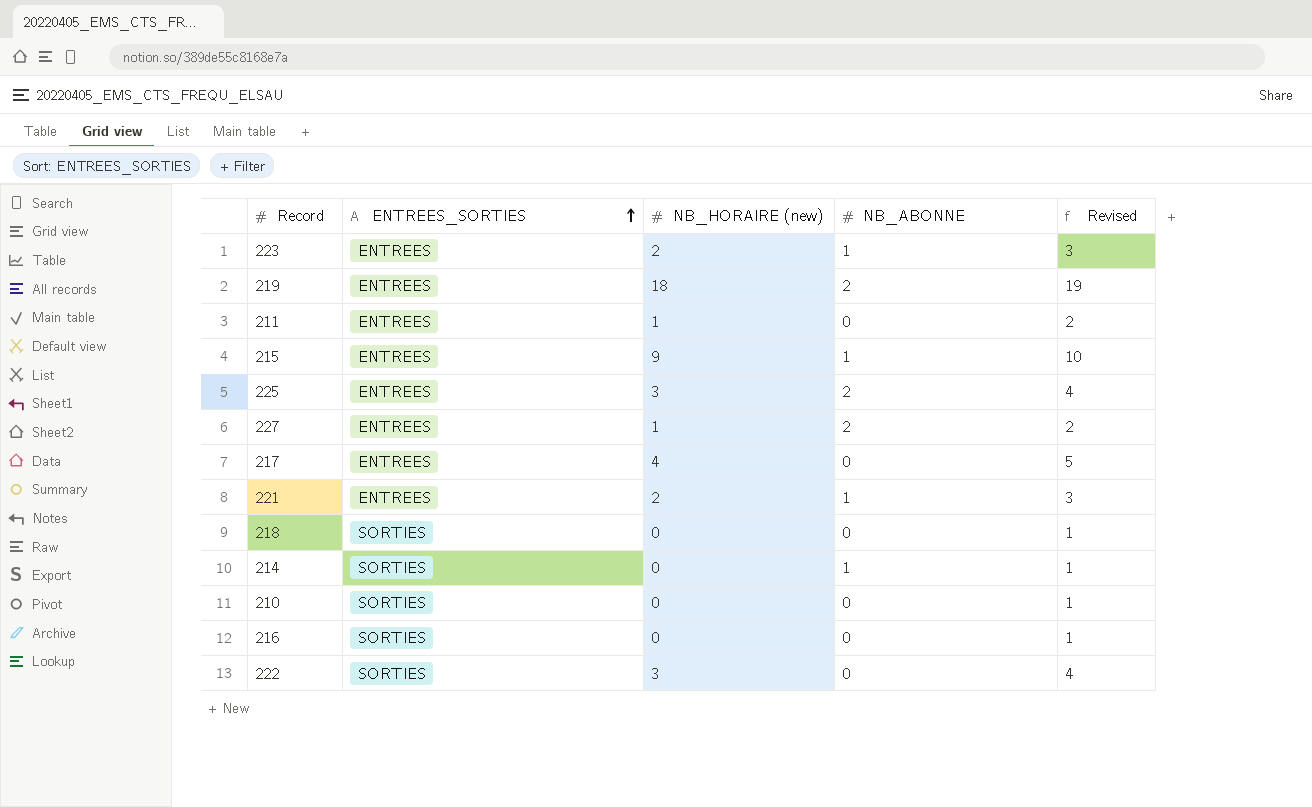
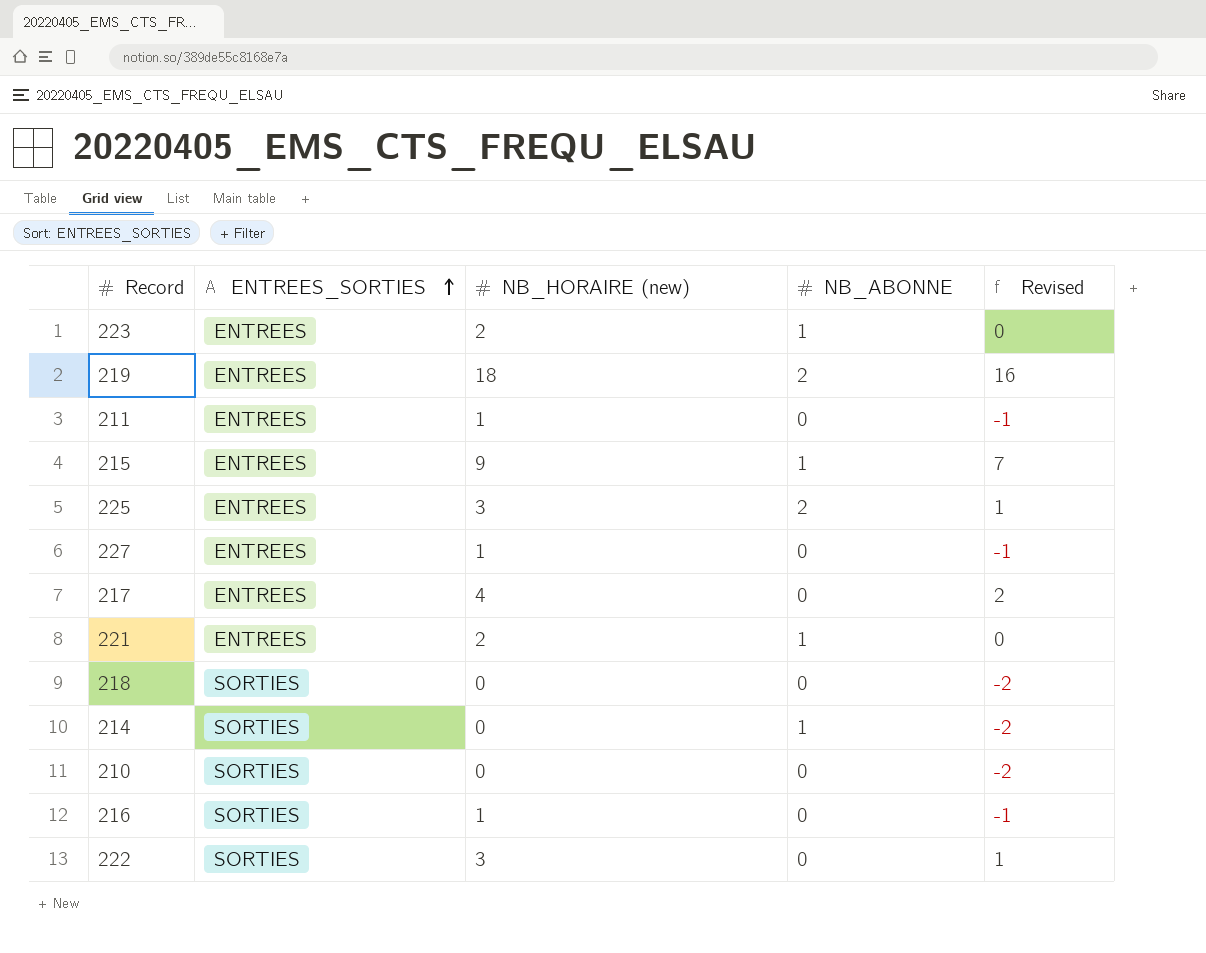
column Revised | formula: [NB_HORAIRE (new)] + 1 -> [NB_HORAIRE (new)] - 2
227 | NB_ABONNE: 2 -> 0
216 | NB_HORAIRE (new): 0 -> 1

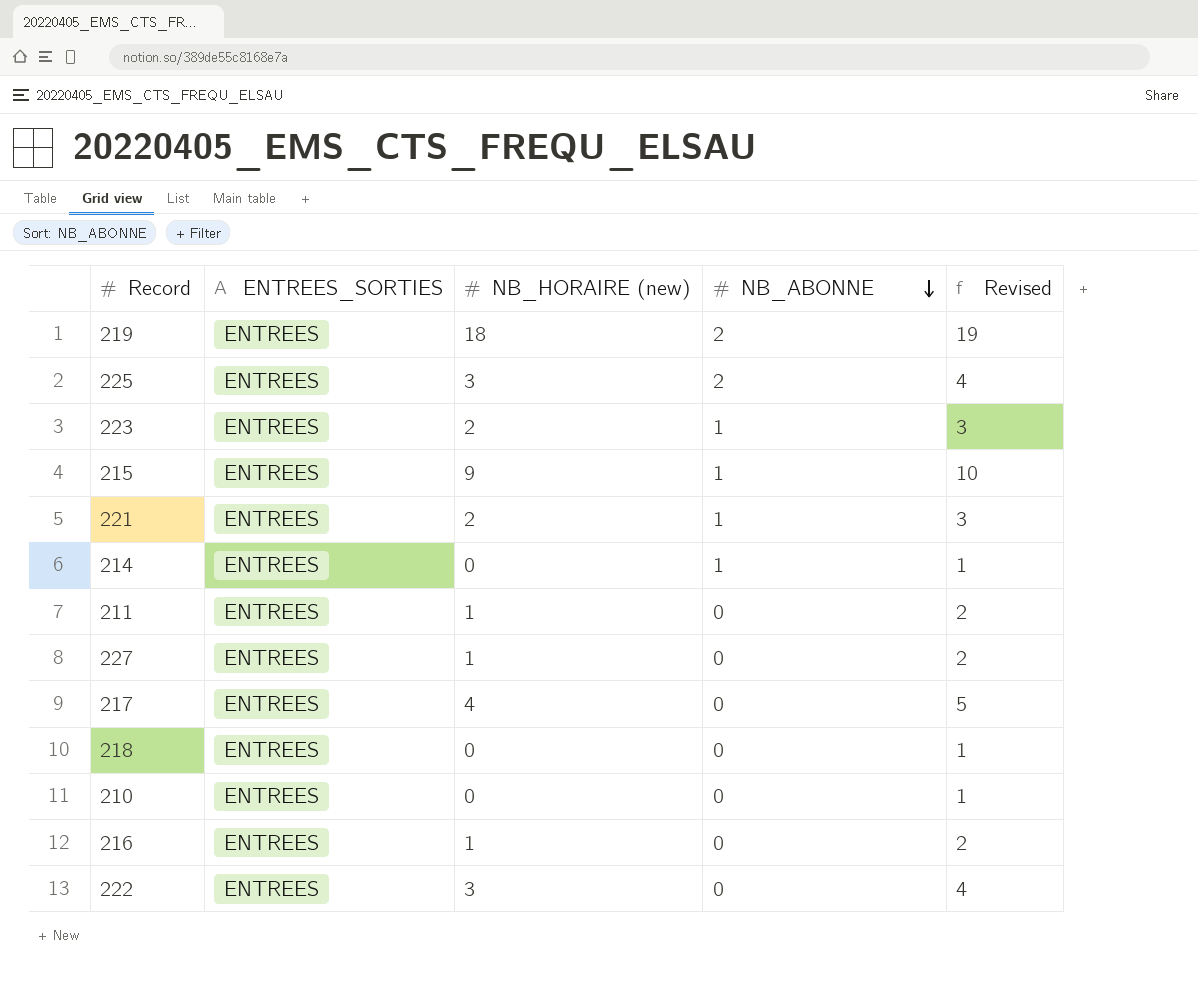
row order: ENTREES_SORTIES ascending -> NB_ABONNE descending
column Revised | formula: [NB_HORAIRE (new)] - 2 -> [NB_HORAIRE (new)] + 1
214 | ENTREES_SORTIES: SORTIES -> ENTREES
218 | ENTREES_SORTIES: SORTIES -> ENTREES
210 | ENTREES_SORTIES: SORTIES -> ENTREES
216 | ENTREES_SORTIES: SORTIES -> ENTREES
222 | ENTREES_SORTIES: SORTIES -> ENTREES

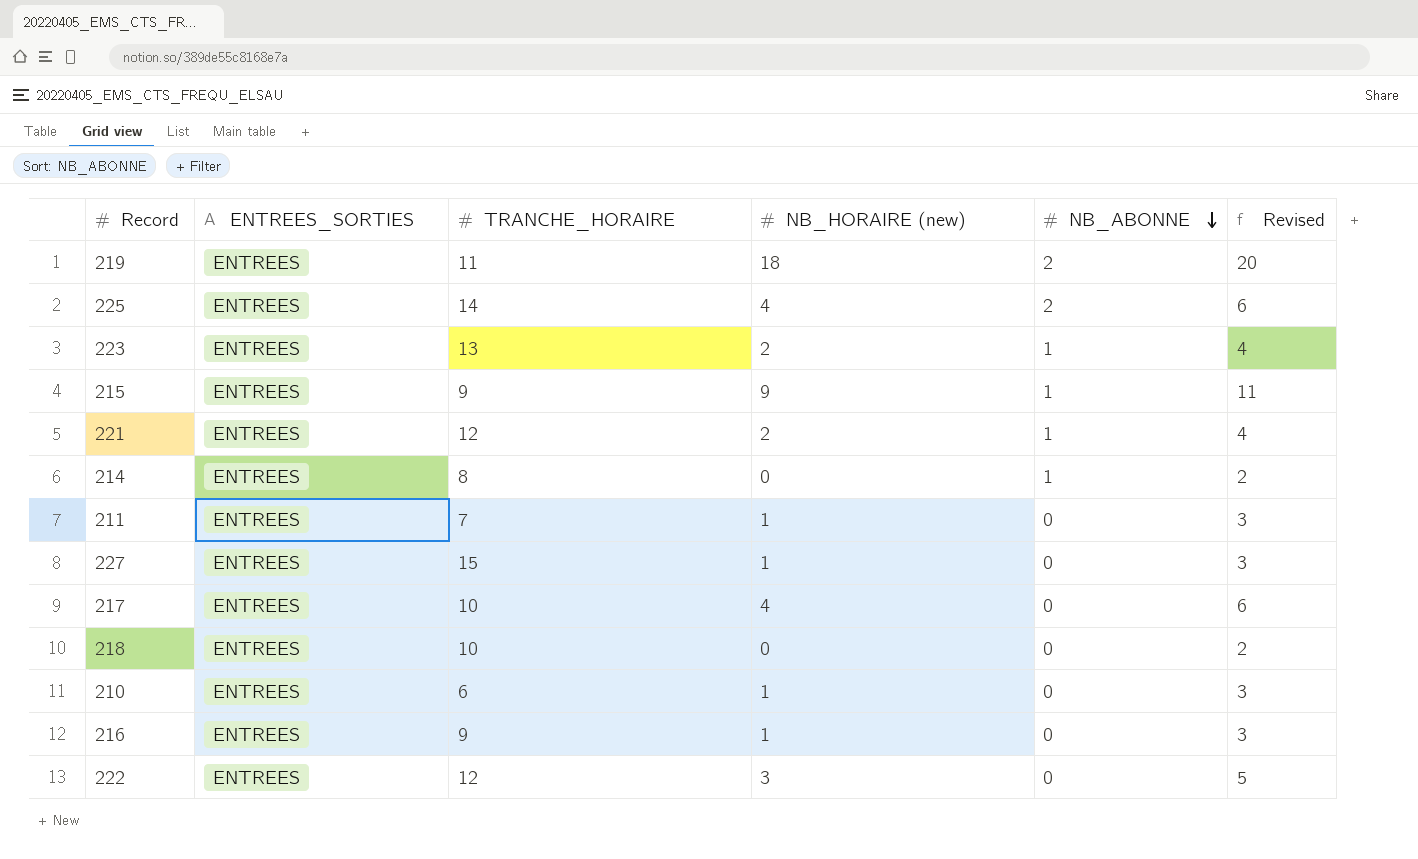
column TRANCHE_HORAIRE | position: none -> 3
column Revised | formula: [NB_HORAIRE (new)] + 1 -> [NB_HORAIRE (new)] + 2
225 | NB_HORAIRE (new): 3 -> 4
210 | NB_HORAIRE (new): 0 -> 1

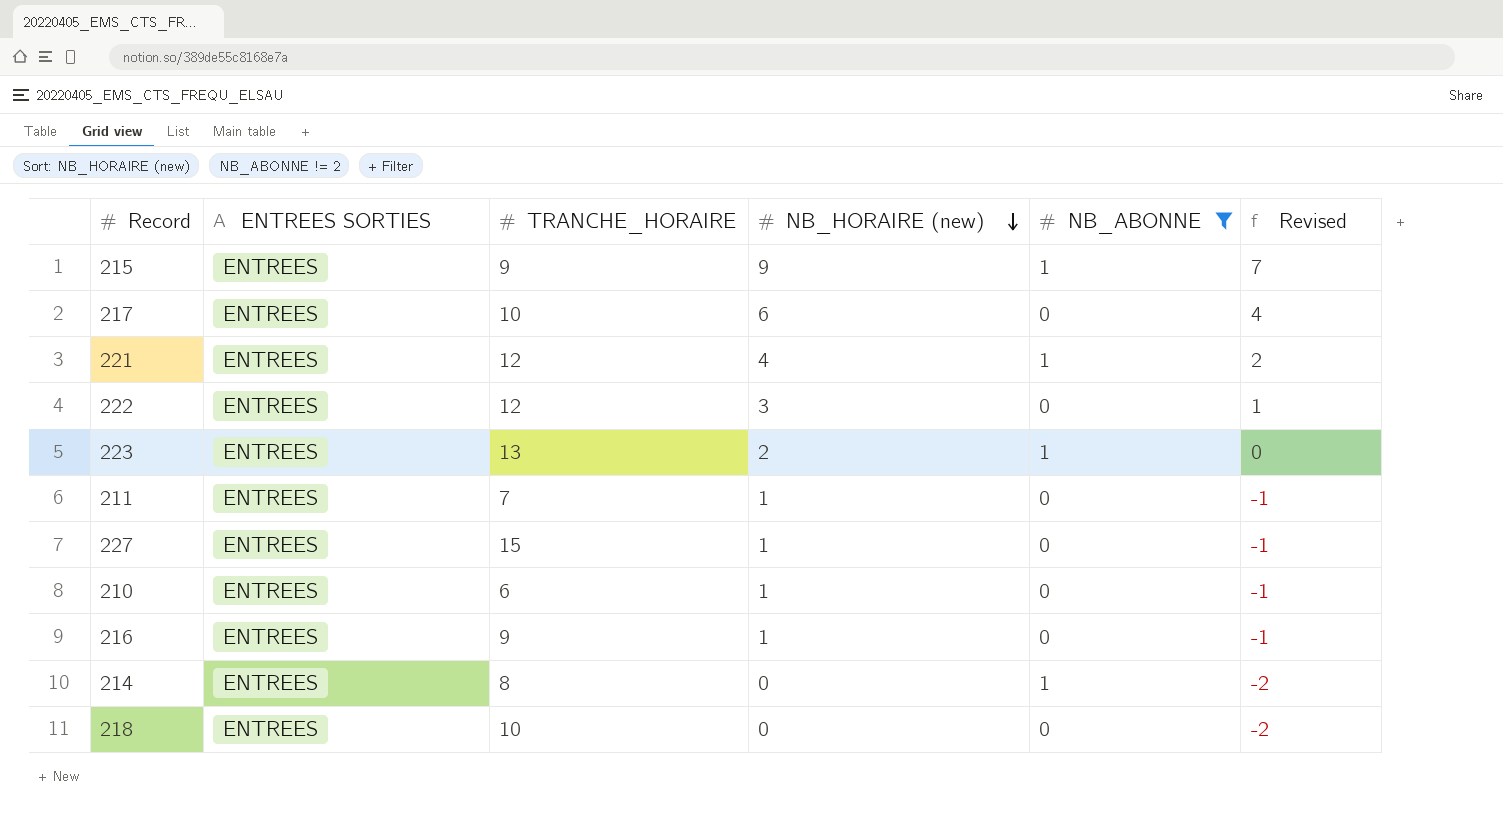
filter: none -> NB_ABONNE != 2
row order: NB_ABONNE descending -> NB_HORAIRE (new) descending
column name: ENTREES_SORTIES -> ENTREES SORTIES
column Revised | formula: [NB_HORAIRE (new)] + 2 -> [NB_HORAIRE (new)] - 2
217 | NB_HORAIRE (new): 4 -> 6
221 | NB_HORAIRE (new): 2 -> 4

